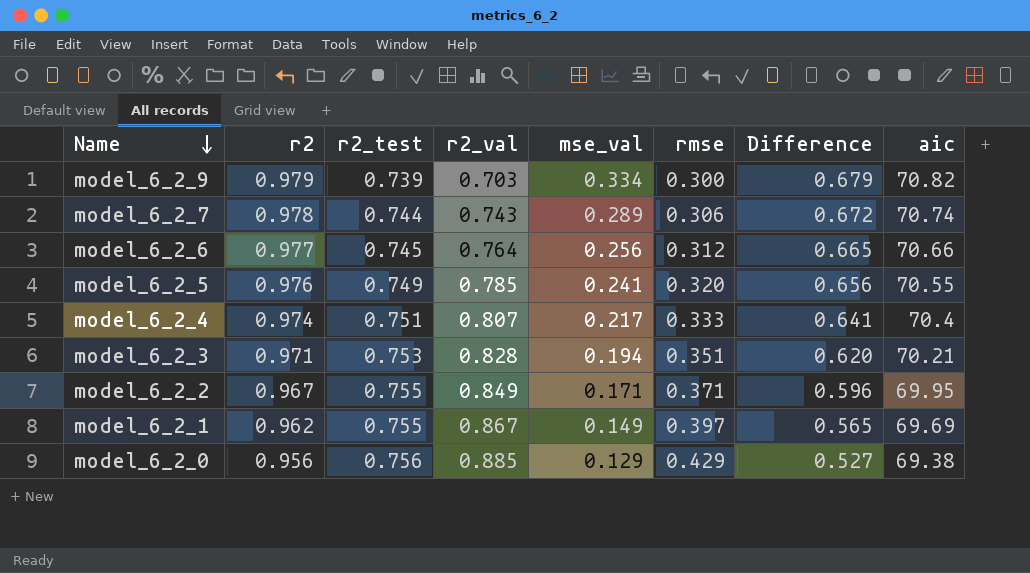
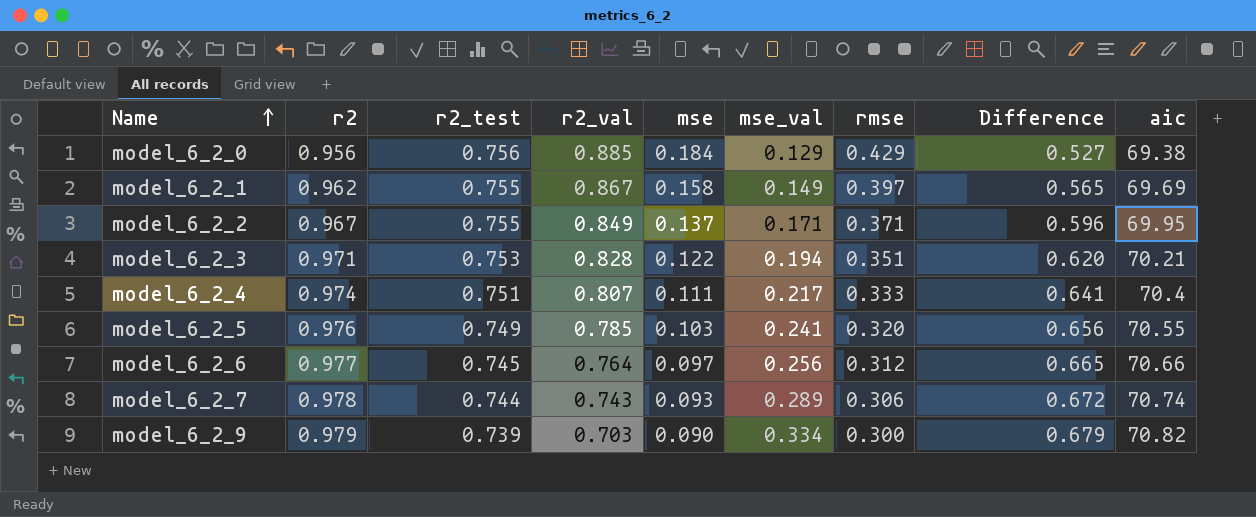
row order: Name descending -> Name ascending
column mse | position: none -> 5

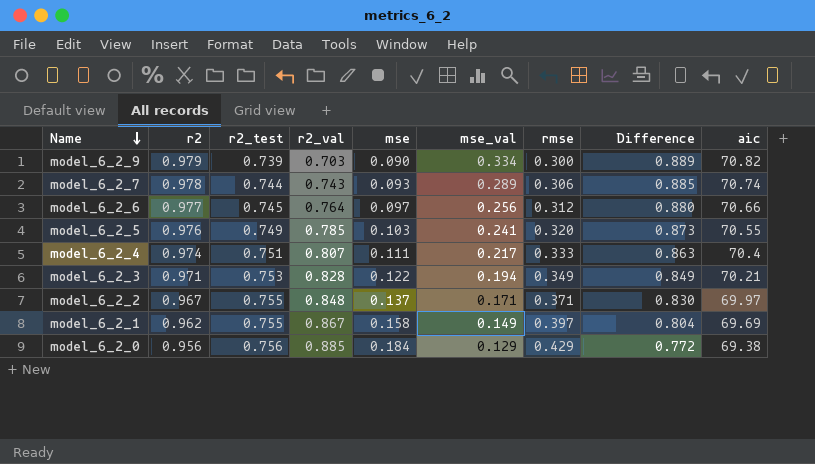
row order: Name ascending -> Name descending
column Difference | formula: [r2] - [rmse] -> [r2] - [mse]
model_6_2_3 | rmse: 0.351 -> 0.349
model_6_2_2 | r2_val: 0.849 -> 0.848
model_6_2_2 | aic: 69.95 -> 69.97

